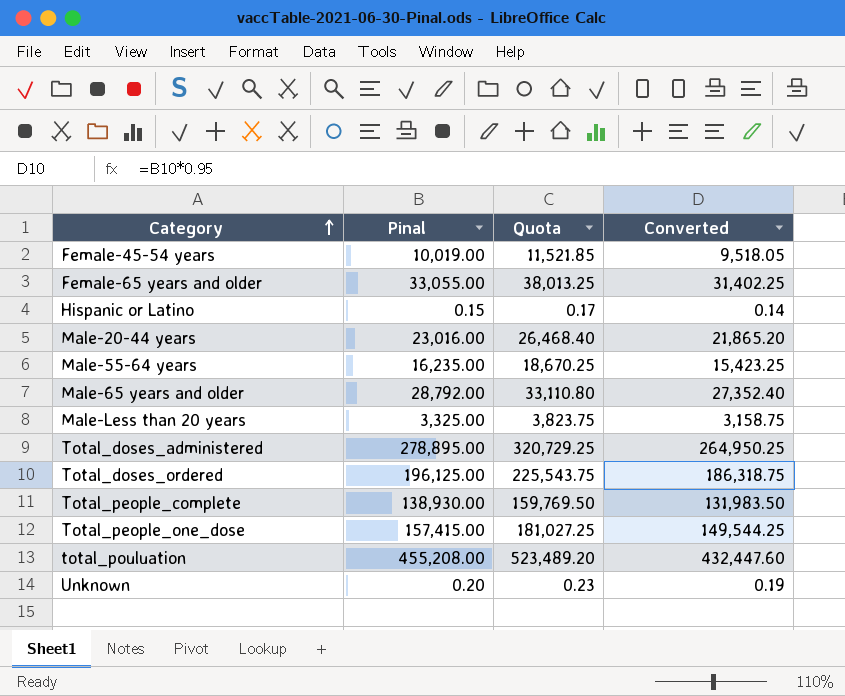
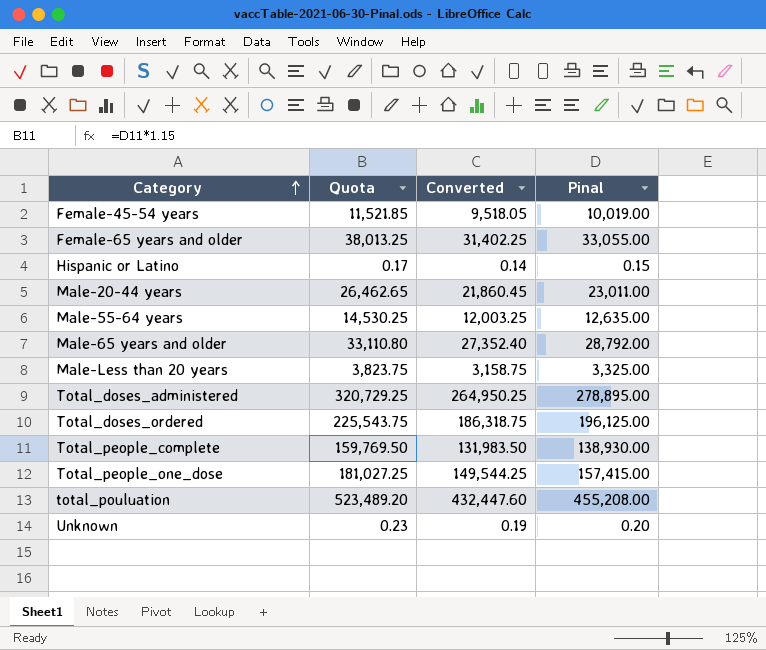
column Pinal | position: 2 -> 4
Male-20-44 years | Quota: 26,468.40 -> 26,462.65
Male-20-44 years | Converted: 21,865.20 -> 21,860.45
Male-20-44 years | Pinal: 23,016.00 -> 23,011.00
Male-55-64 years | Quota: 18,670.25 -> 14,530.25
Male-55-64 years | Converted: 15,423.25 -> 12,003.25
Male-55-64 years | Pinal: 16,235.00 -> 12,635.00

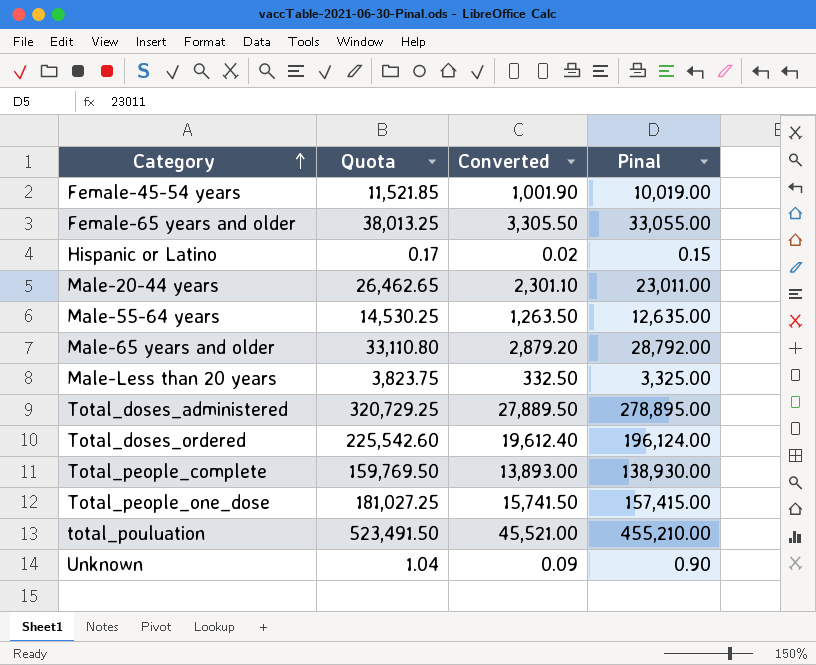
column Converted | formula: [Pinal] * 0.95 -> [Pinal] * 0.1
Total_doses_ordered | Quota: 225,543.75 -> 225,542.60
Total_doses_ordered | Pinal: 196,125.00 -> 196,124.00
total_pouluation | Quota: 523,489.20 -> 523,491.50
total_pouluation | Pinal: 455,208.00 -> 455,210.00
Unknown | Quota: 0.23 -> 1.04
Unknown | Pinal: 0.20 -> 0.90

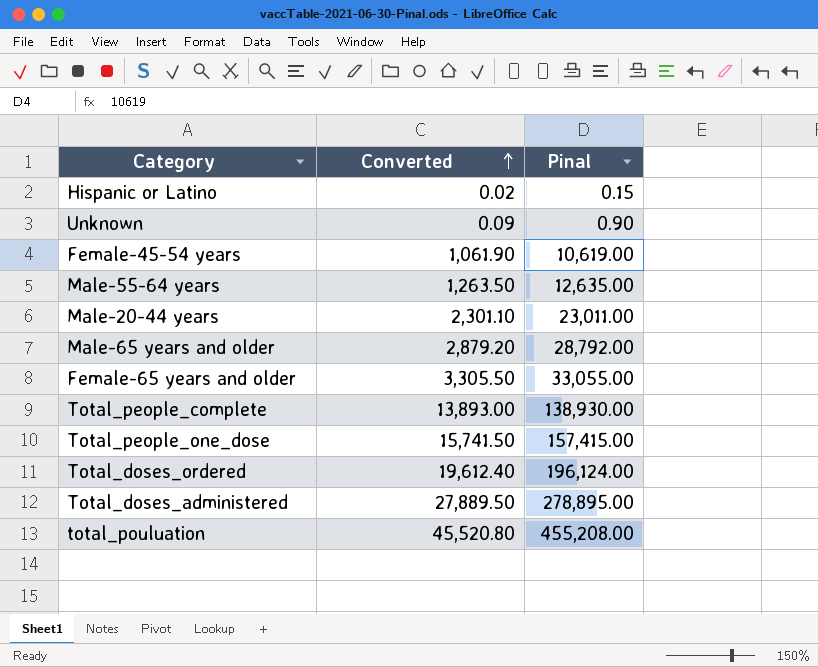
row order: Category ascending -> Converted ascending
column Quota | formula: [Pinal] * 1.15 -> none
row Male-Less than 20 years: 3,823.75 | 332.50 | 3,325.00 -> none
Female-45-54 years | Converted: 1,001.90 -> 1,061.90
Female-45-54 years | Pinal: 10,019.00 -> 10,619.00
total_pouluation | Converted: 45,521.00 -> 45,520.80
total_pouluation | Pinal: 455,210.00 -> 455,208.00

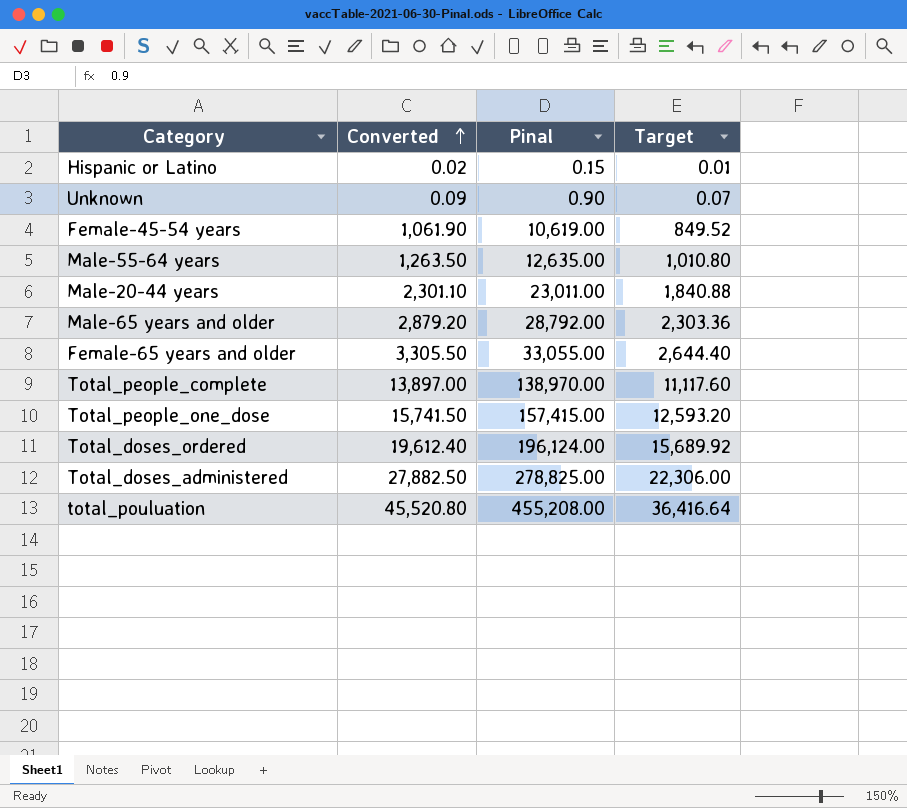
column Target | formula: none -> [Pinal] * 0.08
Total_people_complete | Converted: 13,893.00 -> 13,897.00
Total_people_complete | Pinal: 138,930.00 -> 138,970.00
Total_doses_administered | Converted: 27,889.50 -> 27,882.50
Total_doses_administered | Pinal: 278,895.00 -> 278,825.00

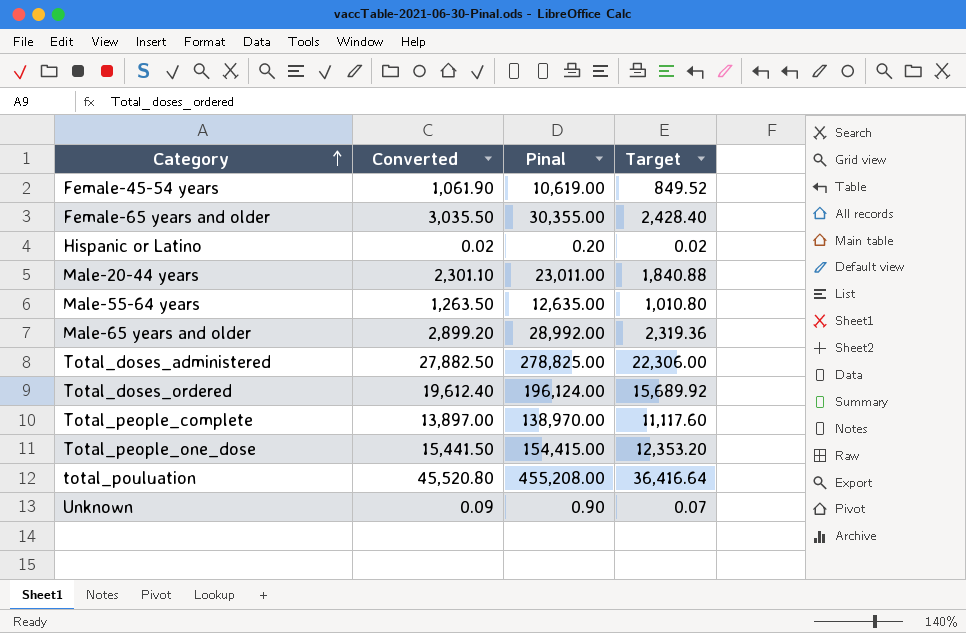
row order: Converted ascending -> Category ascending
Female-65 years and older | Converted: 3,305.50 -> 3,035.50
Female-65 years and older | Pinal: 33,055.00 -> 30,355.00
Female-65 years and older | Target: 2,644.40 -> 2,428.40
Hispanic or Latino | Pinal: 0.15 -> 0.20
Hispanic or Latino | Target: 0.01 -> 0.02
Male-65 years and older | Converted: 2,879.20 -> 2,899.20
Male-65 years and older | Pinal: 28,792.00 -> 28,992.00
Male-65 years and older | Target: 2,303.36 -> 2,319.36
Total_people_one_dose | Converted: 15,741.50 -> 15,441.50
Total_people_one_dose | Pinal: 157,415.00 -> 154,415.00
Total_people_one_dose | Target: 12,593.20 -> 12,353.20

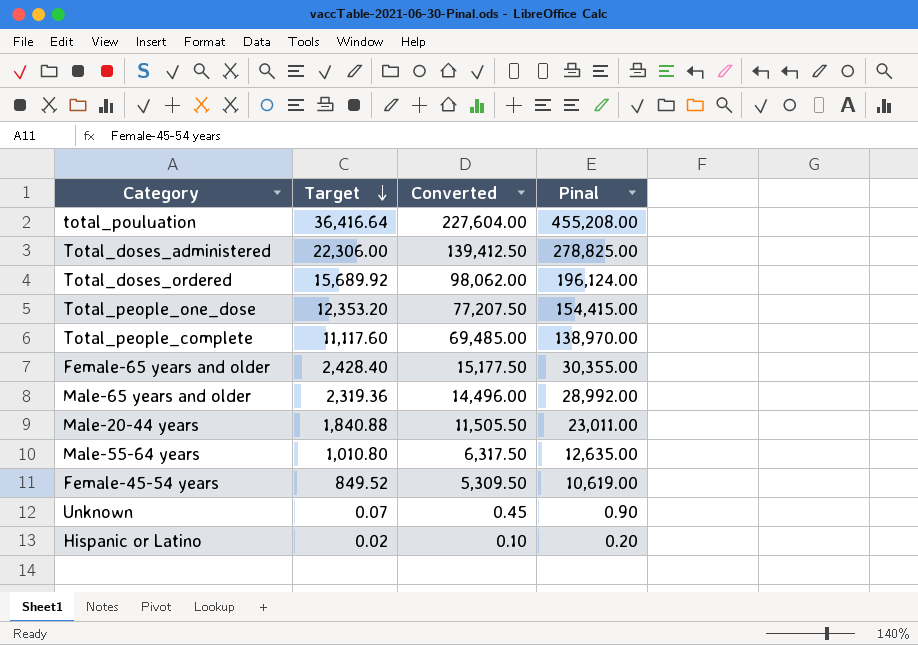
row order: Category ascending -> Target descending
column Target | position: 4 -> 2
column Converted | formula: [Pinal] * 0.1 -> [Pinal] * 0.5

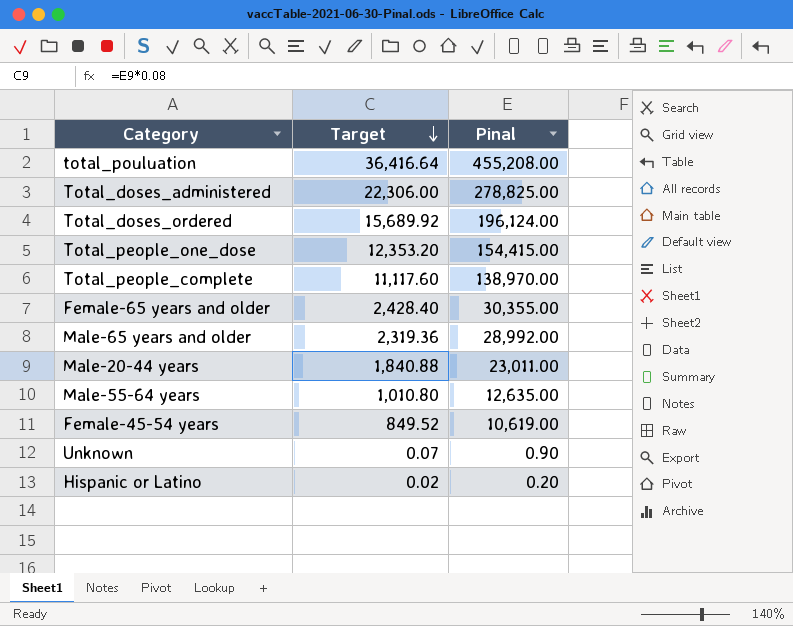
column Converted | formula: [Pinal] * 0.5 -> none

